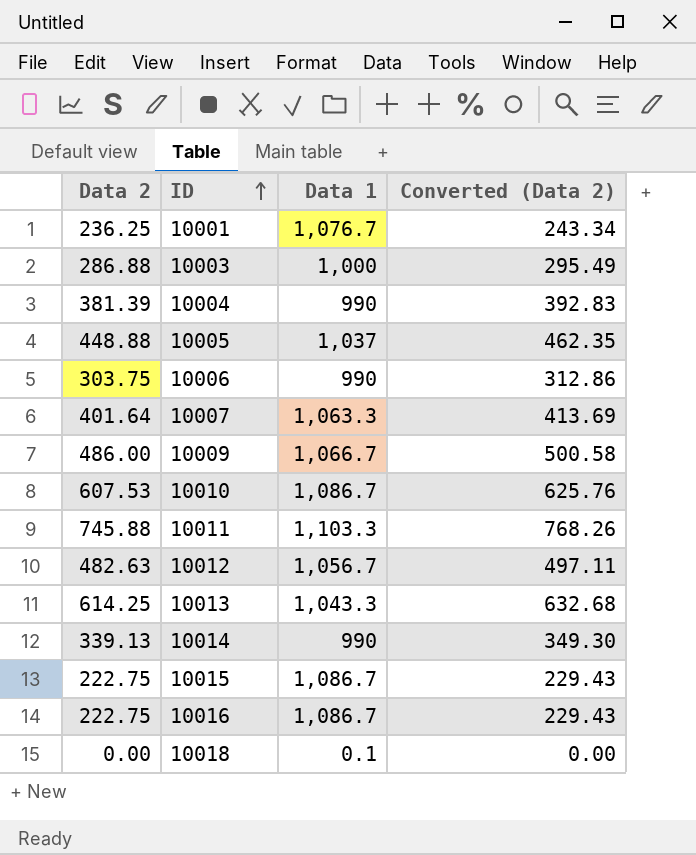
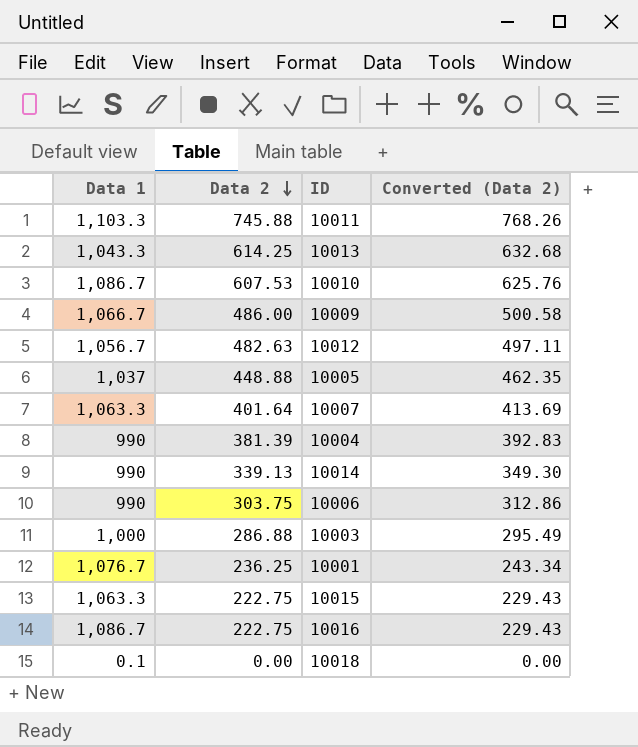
row order: ID ascending -> Data 2 descending
column Data 1 | position: 3 -> 1
10015 | Data 1: 1,086.7 -> 1,063.3

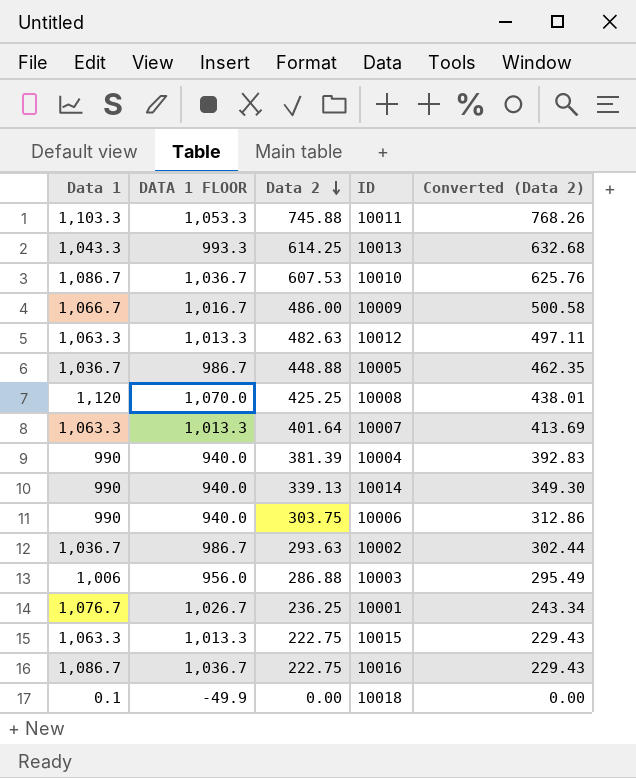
column DATA 1 FLOOR | formula: none -> [Data 1] - 50
10012 | Data 1: 1,056.7 -> 1,063.3
10005 | Data 1: 1,037 -> 1,036.7
row 10008: none -> 1,120 | 1,070.0 | 425.25 | 438.01
row 10002: none -> 1,036.7 | 986.7 | 293.63 | 302.44
10003 | Data 1: 1,000 -> 1,006

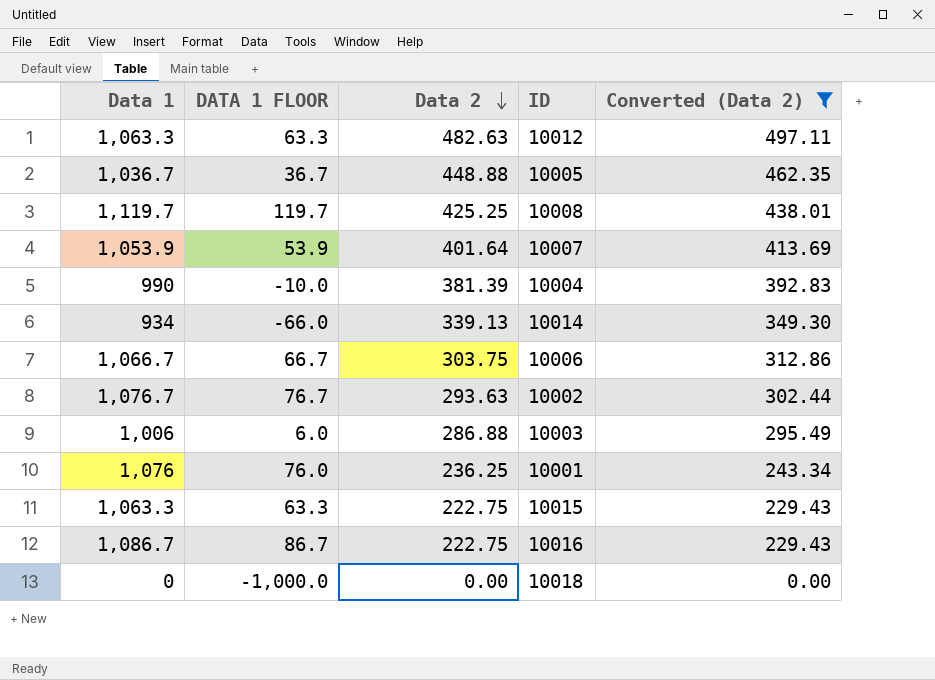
filter: none -> Converted (Data 2) <= 497.11
column DATA 1 FLOOR | formula: [Data 1] - 50 -> [Data 1] - 1000
10008 | Data 1: 1,120 -> 1,119.7
10007 | Data 1: 1,063.3 -> 1,053.9
10014 | Data 1: 990 -> 934
10006 | Data 1: 990 -> 1,066.7
10002 | Data 1: 1,036.7 -> 1,076.7
10001 | Data 1: 1,076.7 -> 1,076
10018 | Data 1: 0.1 -> 0

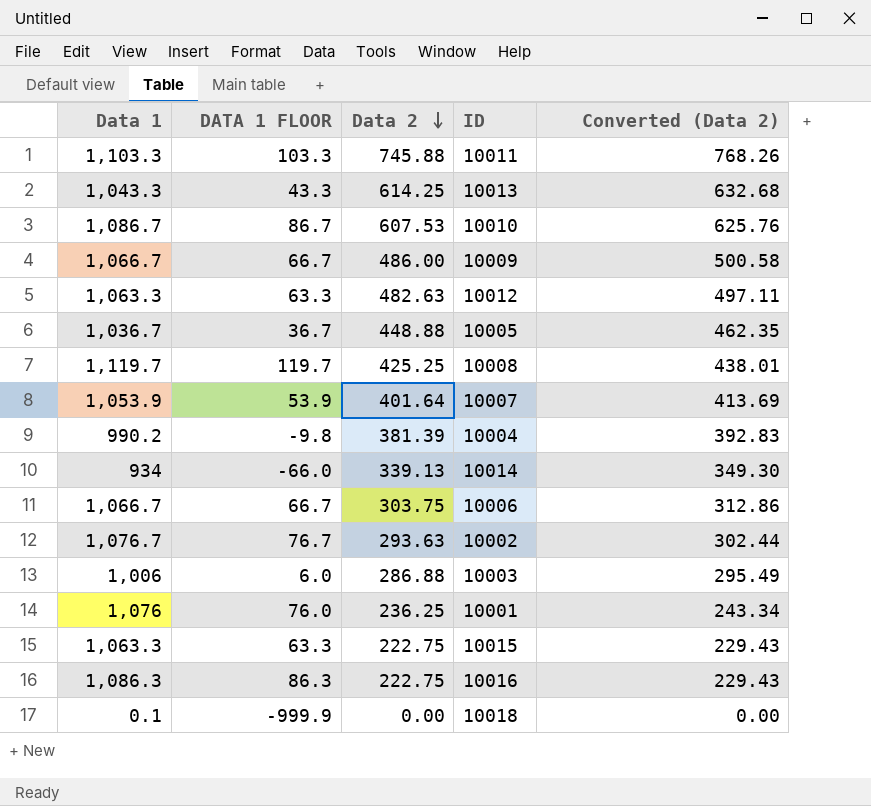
filter: Converted (Data 2) <= 497.11 -> none
10004 | Data 1: 990 -> 990.2
10004 | DATA 1 FLOOR: -10.0 -> -9.8
10016 | Data 1: 1,086.7 -> 1,086.3
10016 | DATA 1 FLOOR: 86.7 -> 86.3
10018 | Data 1: 0 -> 0.1
10018 | DATA 1 FLOOR: -1,000.0 -> -999.9

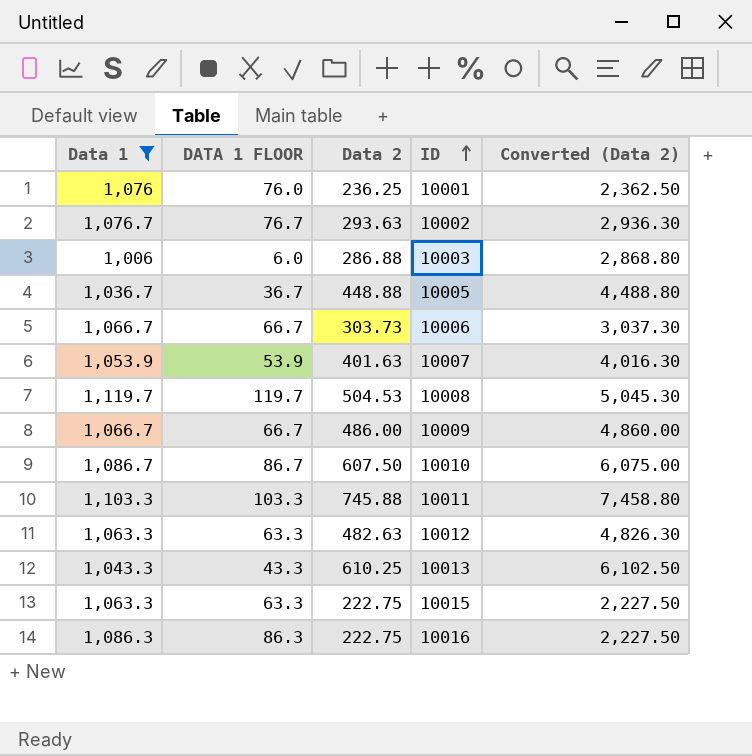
filter: none -> Data 1 >= 1,006
row order: Data 2 descending -> ID ascending
column Converted (Data 2) | formula: [Data 2] * 1.03 -> [Data 2] * 10
10006 | Data 2: 303.75 -> 303.73
10007 | Data 2: 401.64 -> 401.63
10008 | Data 2: 425.25 -> 504.53
10010 | Data 2: 607.53 -> 607.50
10013 | Data 2: 614.25 -> 610.25

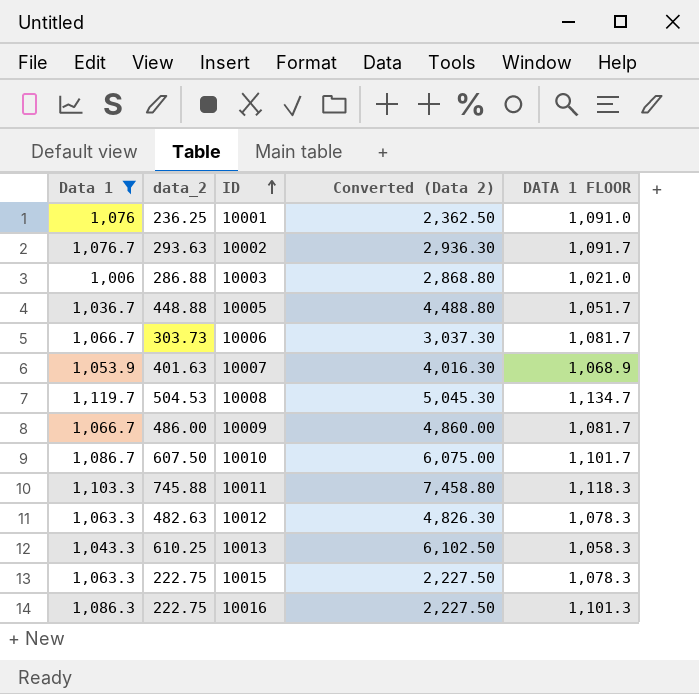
column name: Data 2 -> data_2
column DATA 1 FLOOR | formula: [Data 1] - 1000 -> [Data 1] + 15
column DATA 1 FLOOR | position: 2 -> 5

